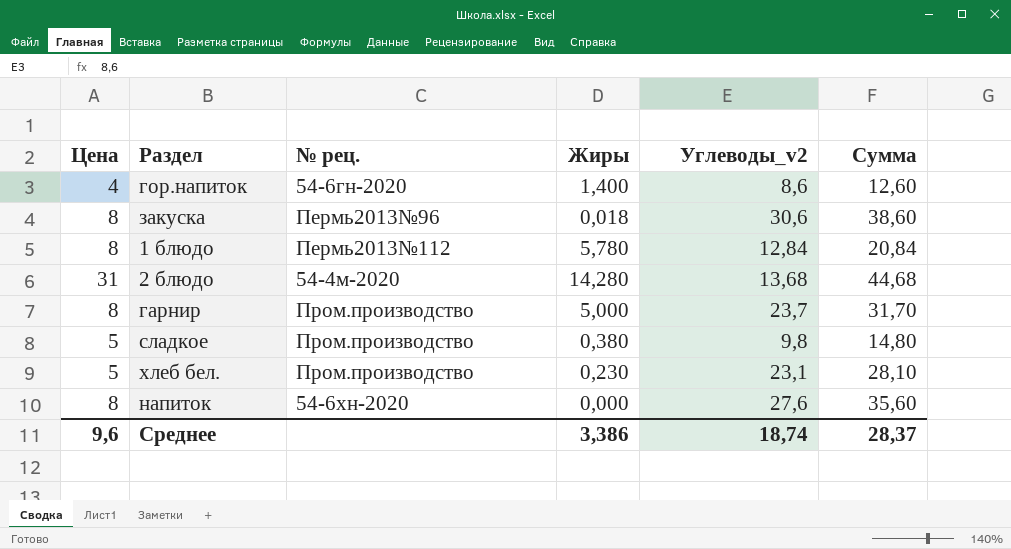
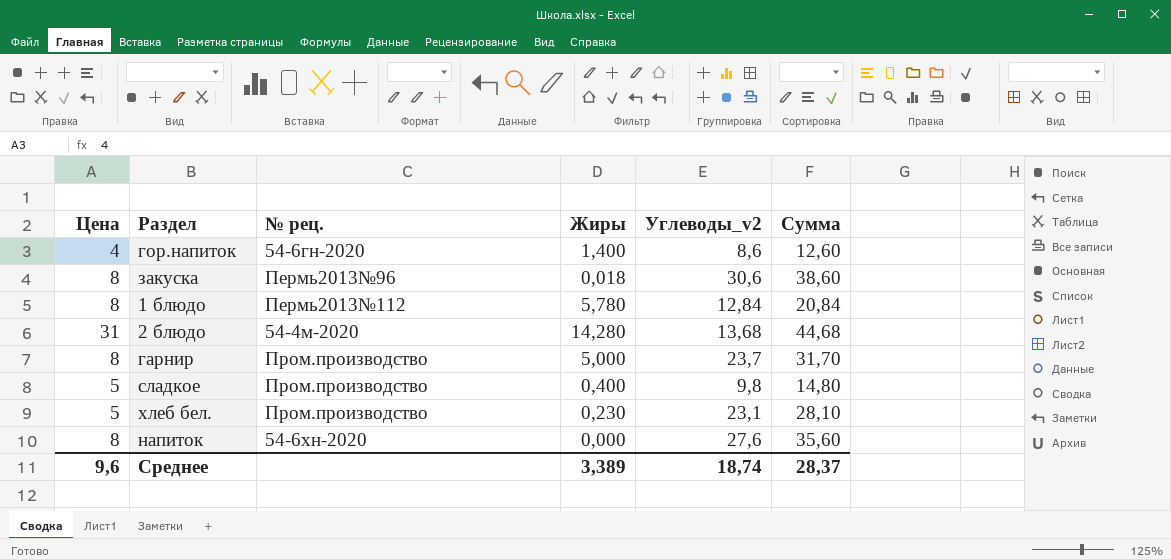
сладкое | Жиры: 0,380 -> 0,400
Среднее | Жиры: 3,386 -> 3,389

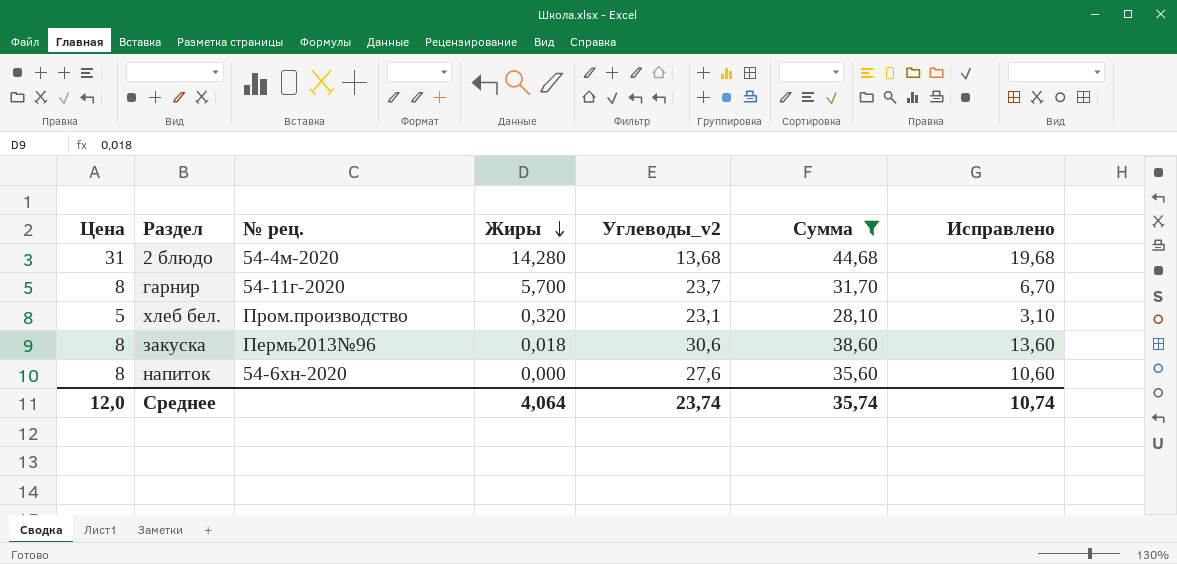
filter: none -> Сумма >= 28,10
row order: none -> Жиры descending
column Исправлено | formula: none -> [Сумма] - 25
гарнир | № рец.: Пром.производство -> 54-11г-2020
гарнир | Жиры: 5,000 -> 5,700
хлеб бел. | Жиры: 0,230 -> 0,320
Среднее | Цена: 9,6 -> 12,0
Среднее | Жиры: 3,389 -> 4,064
Среднее | Углеводы_v2: 18,74 -> 23,74
Среднее | Сумма: 28,37 -> 35,74

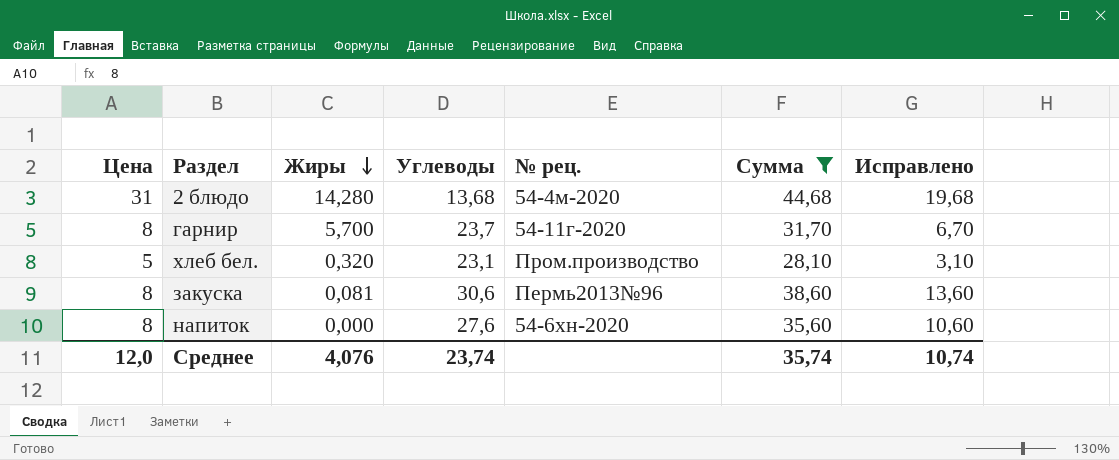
column name: Углеводы_v2 -> Углеводы
column № рец. | position: 3 -> 5
закуска | Жиры: 0,018 -> 0,081
Среднее | Жиры: 4,064 -> 4,076

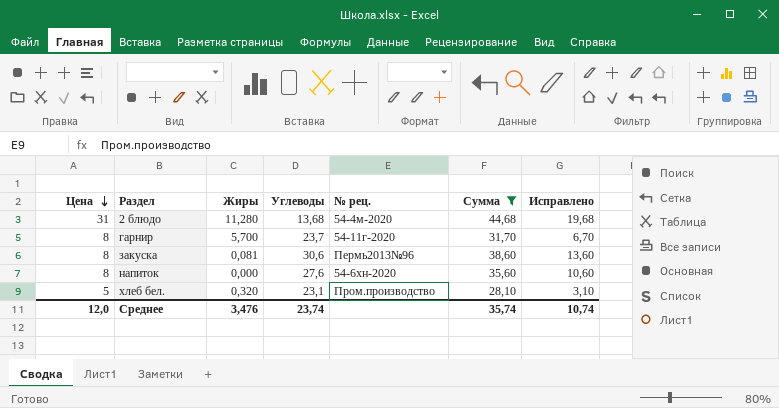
row order: Жиры descending -> Цена descending
2 блюдо | Жиры: 14,280 -> 11,280
Среднее | Жиры: 4,076 -> 3,476

